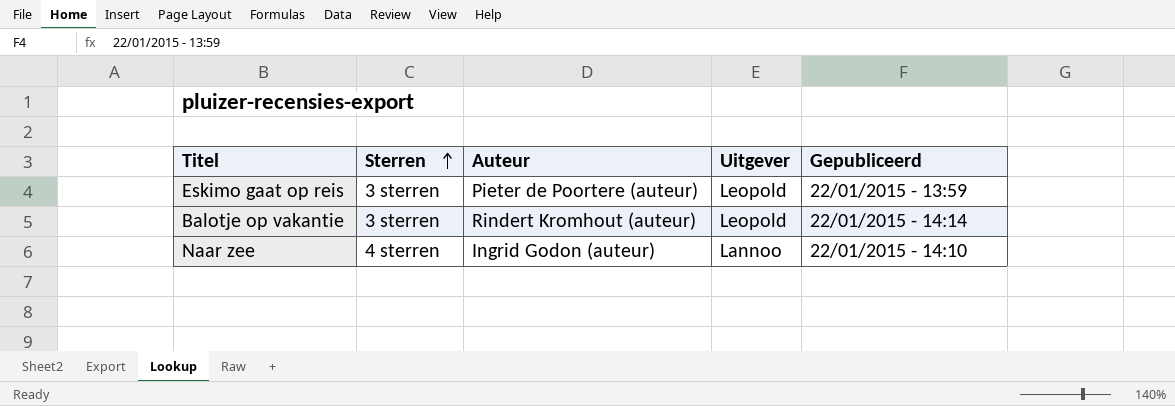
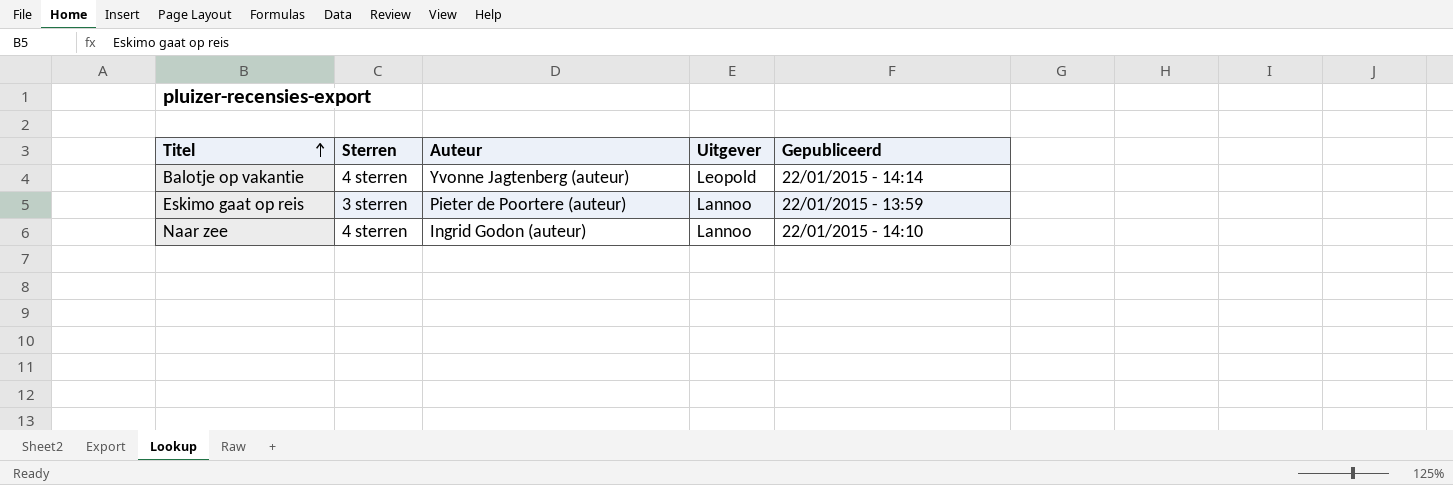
row order: Sterren ascending -> Titel ascending
Balotje op vakantie | Sterren: 3 sterren -> 4 sterren
Balotje op vakantie | Auteur: Rindert Kromhout (auteur) -> Yvonne Jagtenberg (auteur)
Eskimo gaat op reis | Uitgever: Leopold -> Lannoo

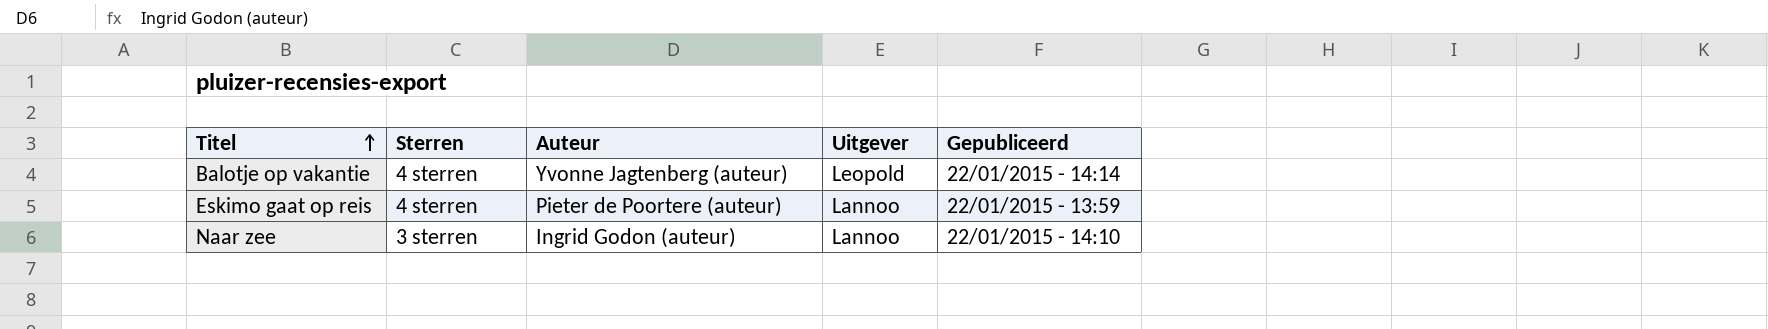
Eskimo gaat op reis | Sterren: 3 sterren -> 4 sterren
Naar zee | Sterren: 4 sterren -> 3 sterren

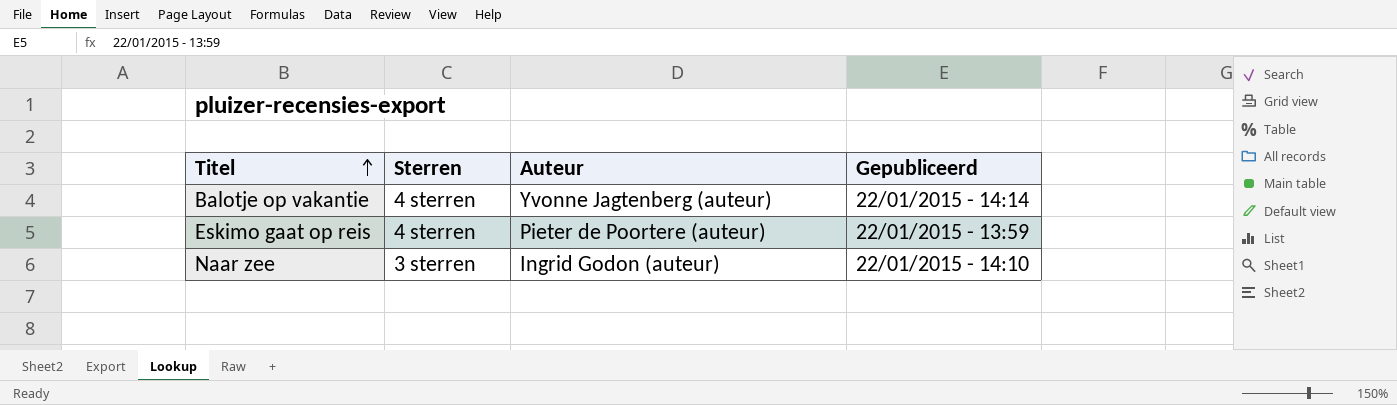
column Uitgever | position: 4 -> none

